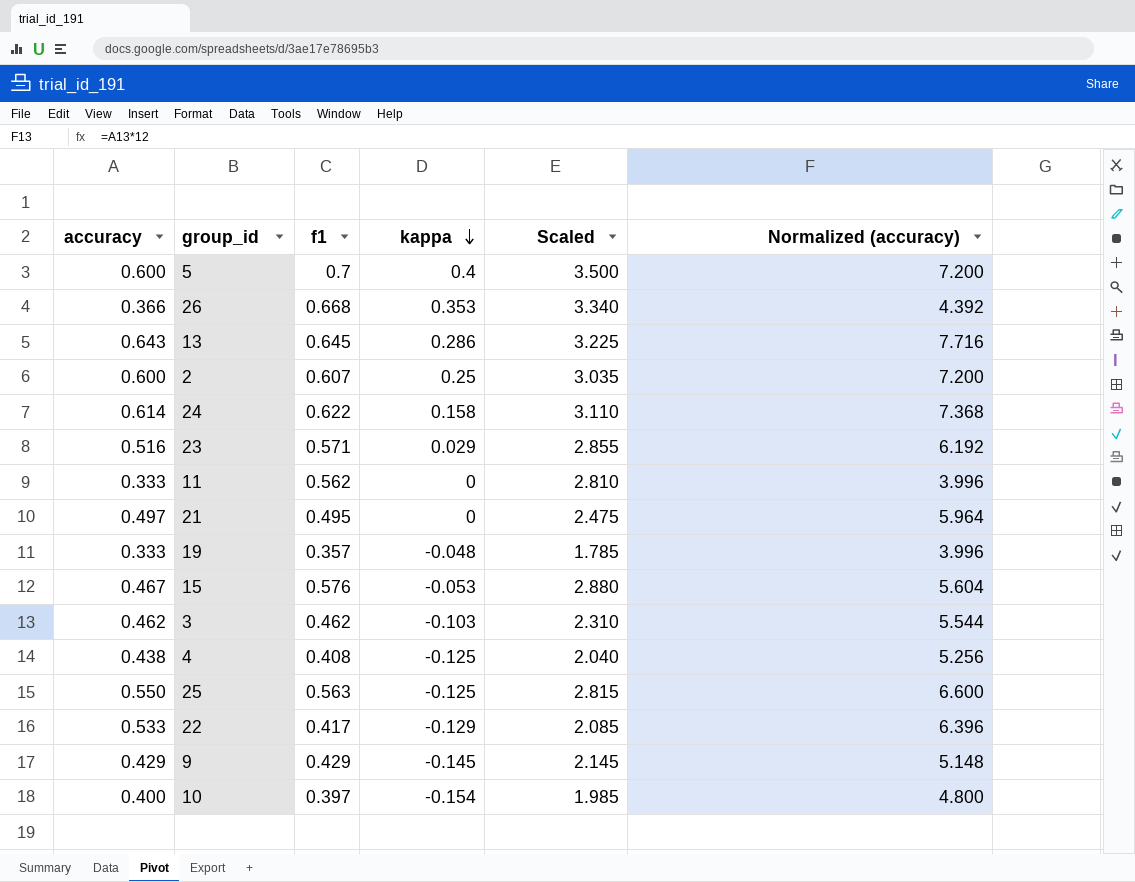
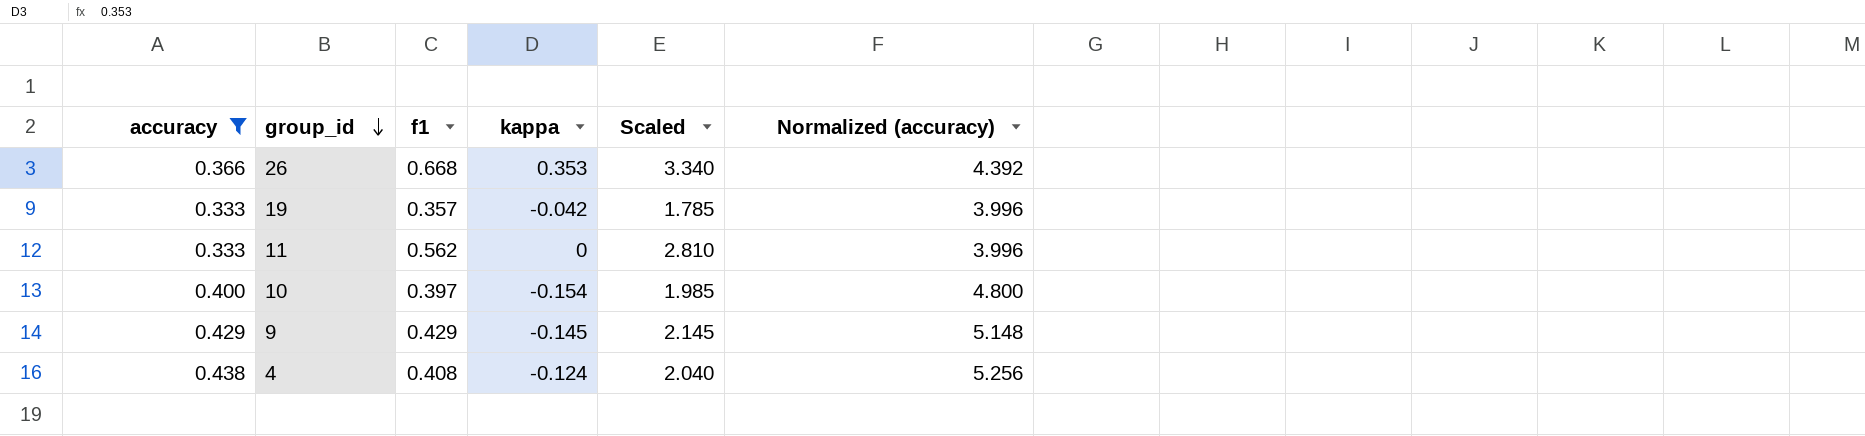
filter: none -> accuracy <= 0.438
row order: kappa descending -> group_id descending
19 | kappa: -0.048 -> -0.042
4 | kappa: -0.125 -> -0.124

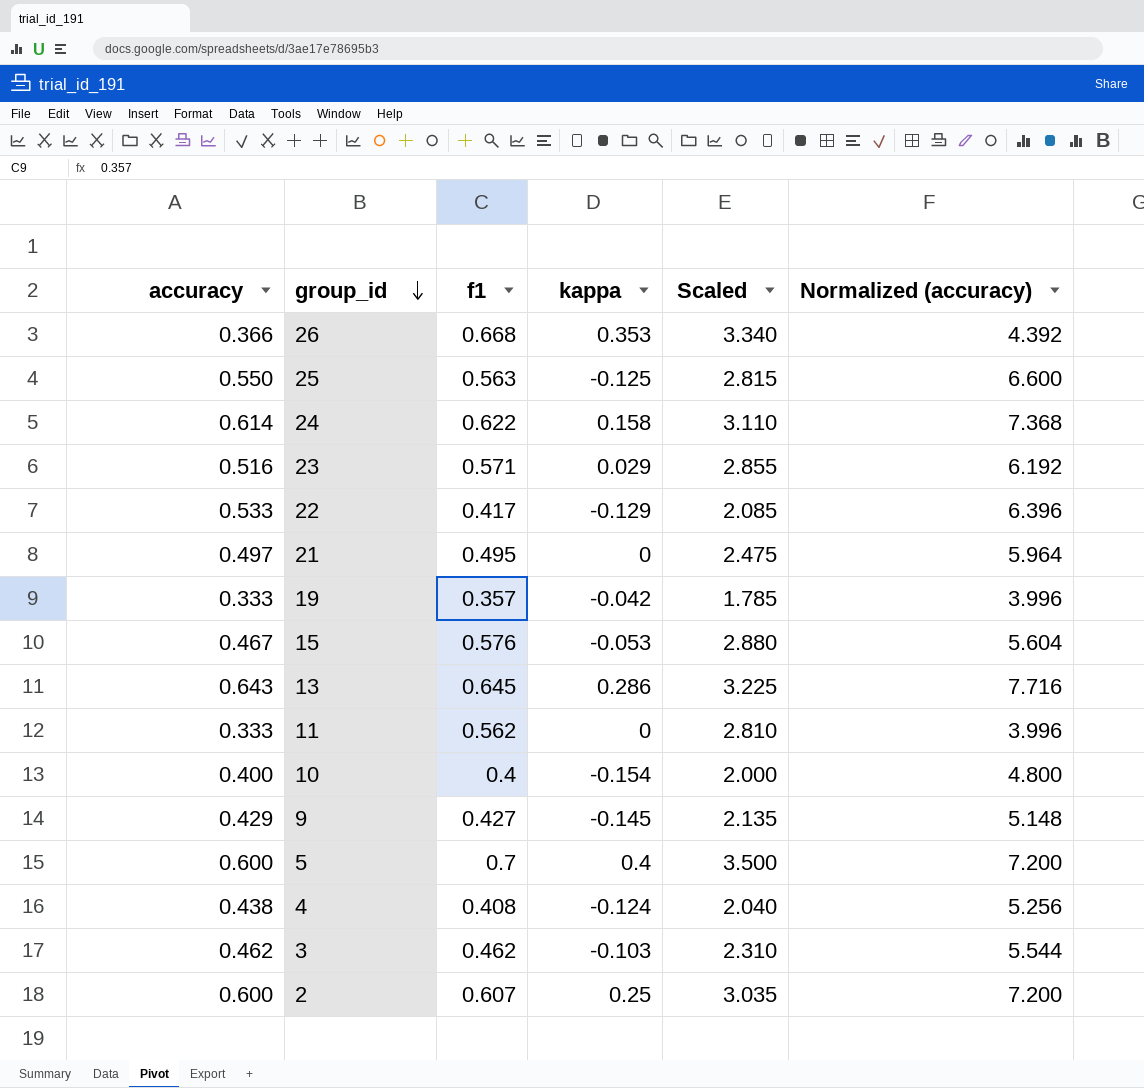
filter: accuracy <= 0.438 -> none
10 | f1: 0.397 -> 0.4
10 | Scaled: 1.985 -> 2.000
9 | f1: 0.429 -> 0.427
9 | Scaled: 2.145 -> 2.135

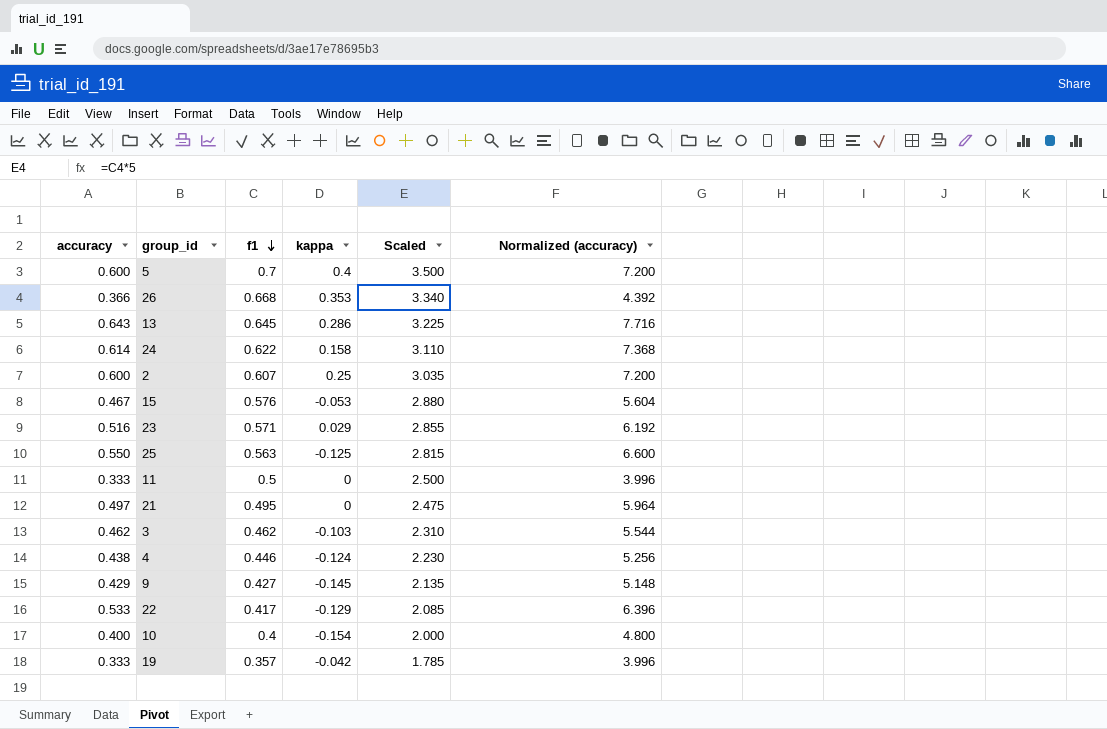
row order: group_id descending -> f1 descending
11 | f1: 0.562 -> 0.5
11 | Scaled: 2.810 -> 2.500
4 | f1: 0.408 -> 0.446
4 | Scaled: 2.040 -> 2.230

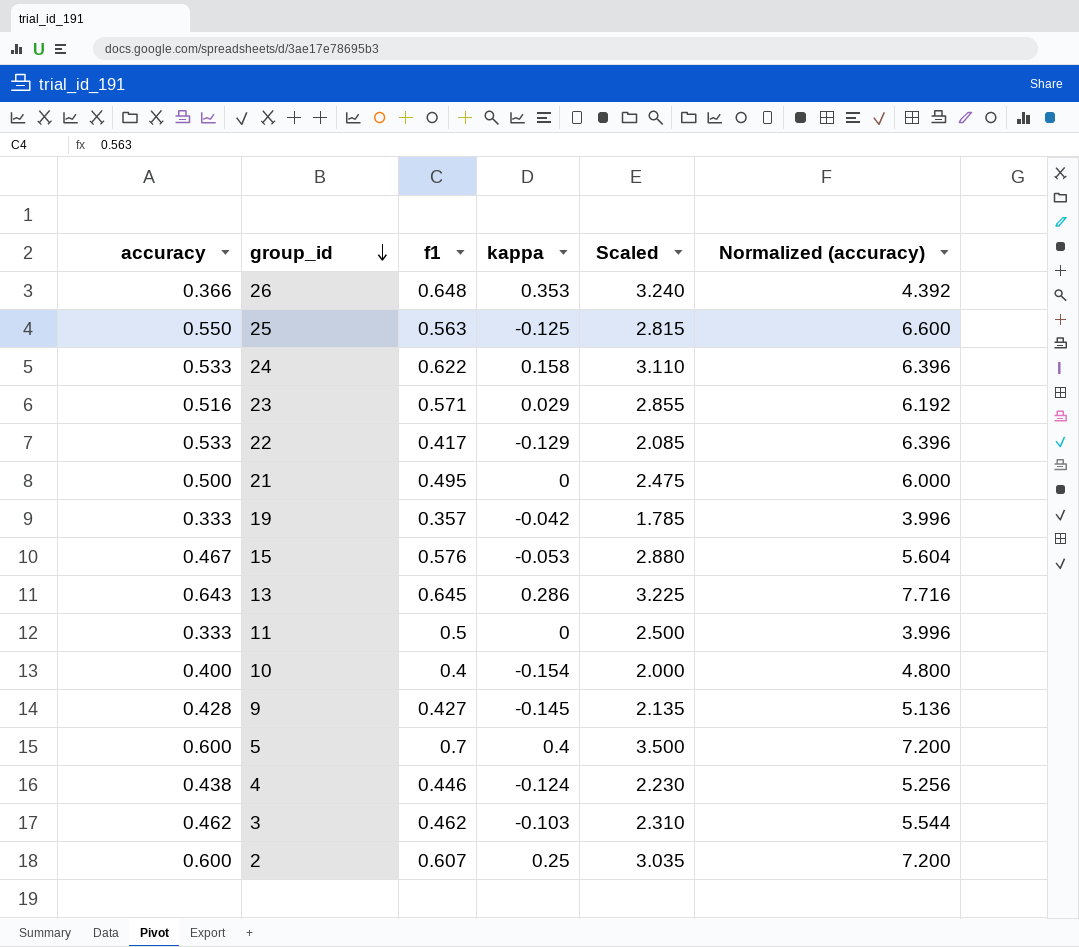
row order: f1 descending -> group_id descending
26 | f1: 0.668 -> 0.648
26 | Scaled: 3.340 -> 3.240
24 | accuracy: 0.614 -> 0.533
24 | Normalized (accuracy): 7.368 -> 6.396
21 | accuracy: 0.497 -> 0.500
21 | Normalized (accuracy): 5.964 -> 6.000
9 | accuracy: 0.429 -> 0.428
9 | Normalized (accuracy): 5.148 -> 5.136

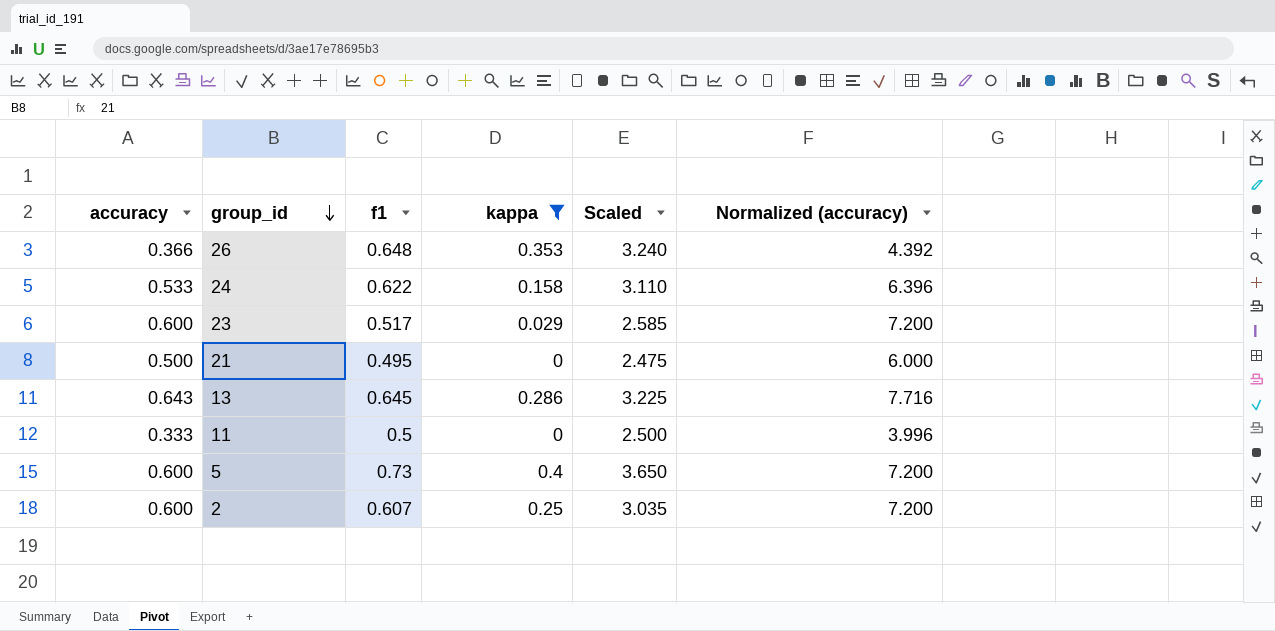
filter: none -> kappa >= 0
23 | accuracy: 0.516 -> 0.600
23 | f1: 0.571 -> 0.517
23 | Scaled: 2.855 -> 2.585
23 | Normalized (accuracy): 6.192 -> 7.200
5 | f1: 0.7 -> 0.73
5 | Scaled: 3.500 -> 3.650

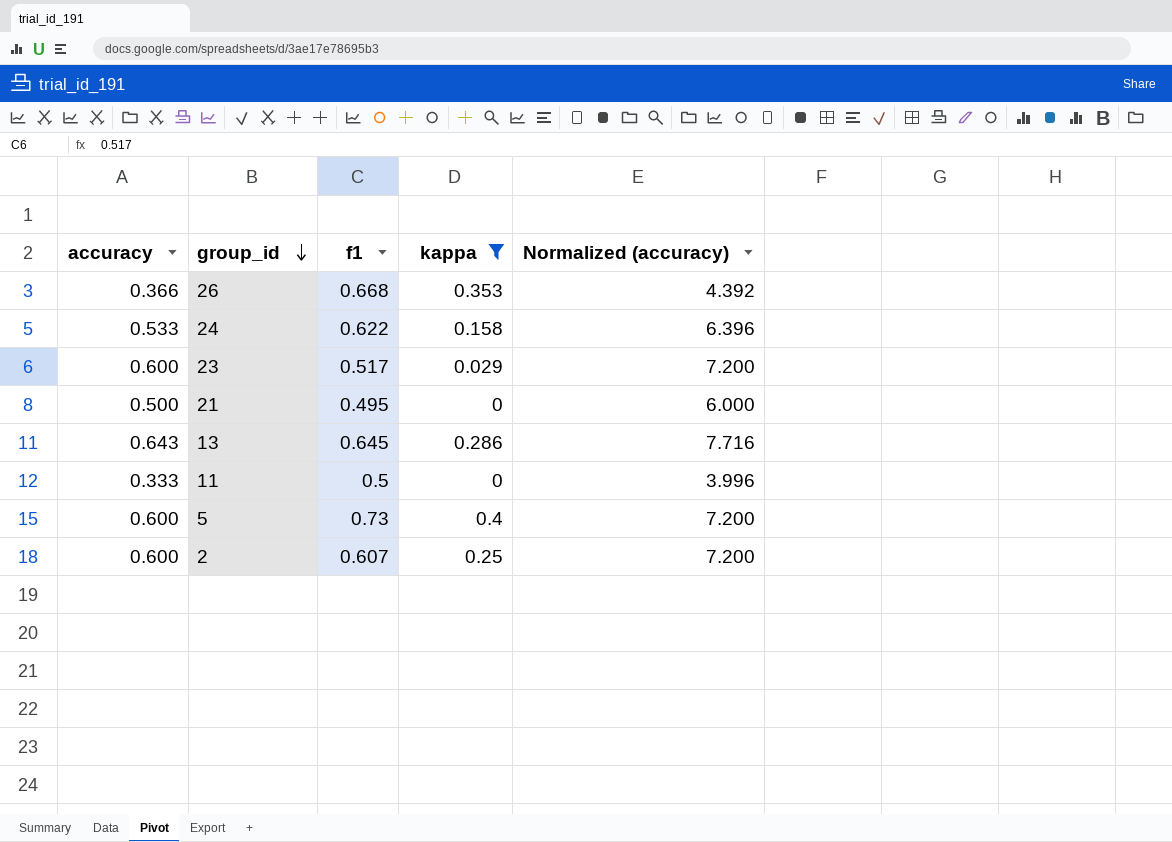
column Scaled | formula: [f1] * 5 -> none
26 | f1: 0.648 -> 0.668

